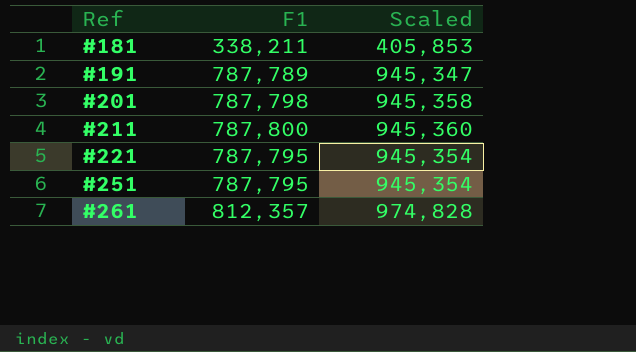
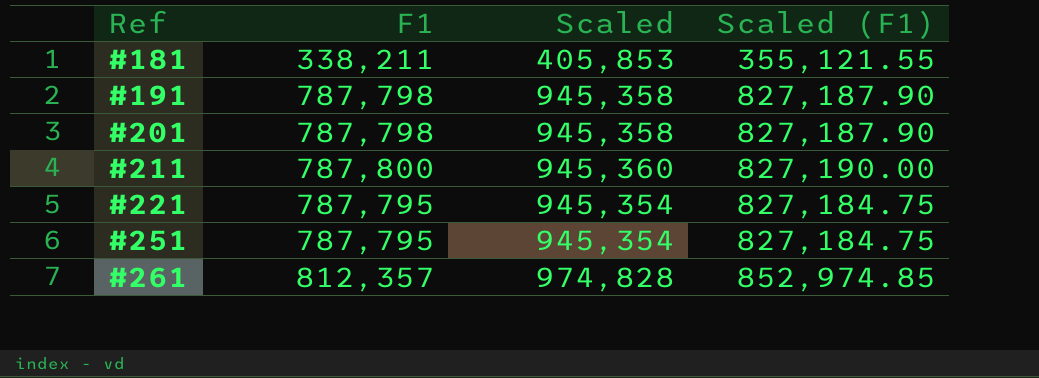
column Scaled (F1) | formula: none -> [F1] * 1.05
#191 | F1: 787,789 -> 787,798
#191 | Scaled: 945,347 -> 945,358

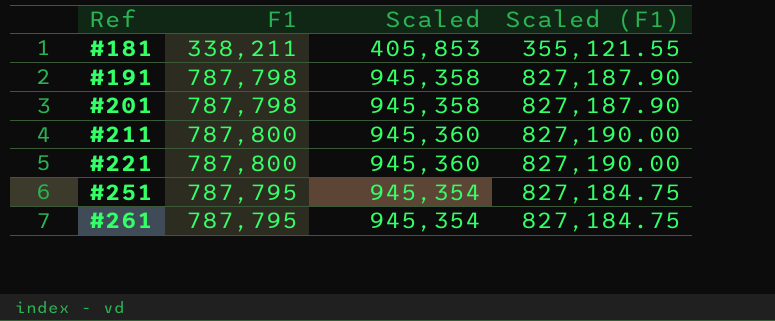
#221 | F1: 787,795 -> 787,800
#221 | Scaled: 945,354 -> 945,360
#221 | Scaled (F1): 827,184.75 -> 827,190.00
#261 | F1: 812,357 -> 787,795
#261 | Scaled: 974,828 -> 945,354
#261 | Scaled (F1): 852,974.85 -> 827,184.75

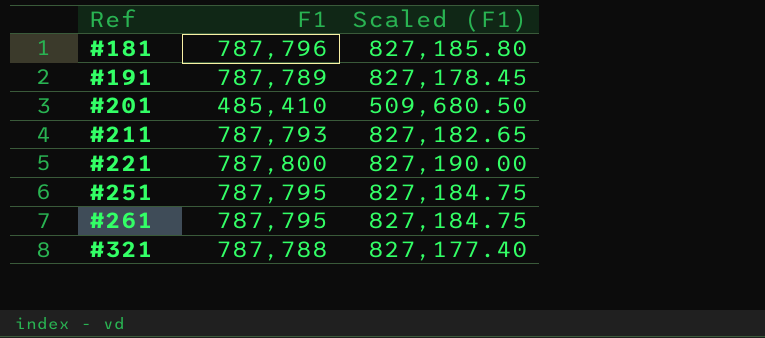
column Scaled | formula: [F1] * 1.2 -> none
#181 | F1: 338,211 -> 787,796
#181 | Scaled (F1): 355,121.55 -> 827,185.80
#191 | F1: 787,798 -> 787,789
#191 | Scaled (F1): 827,187.90 -> 827,178.45
#201 | F1: 787,798 -> 485,410
#201 | Scaled (F1): 827,187.90 -> 509,680.50
#211 | F1: 787,800 -> 787,793
#211 | Scaled (F1): 827,190.00 -> 827,182.65
row #321: none -> 787,788 | 827,177.40

